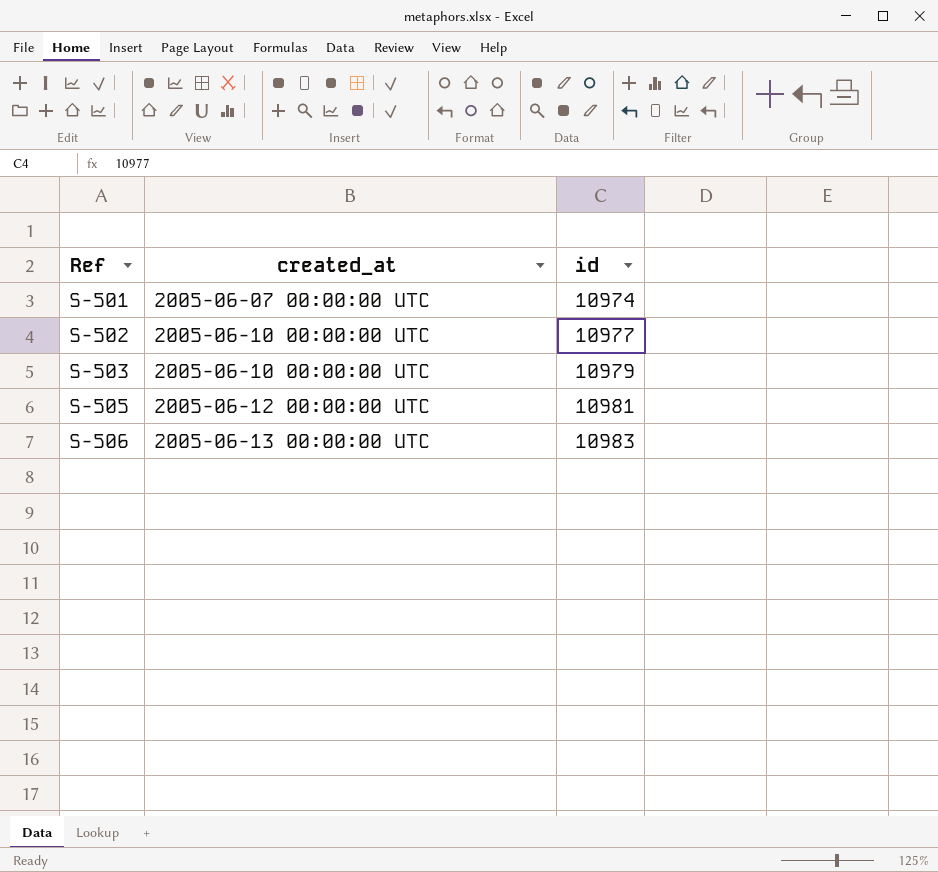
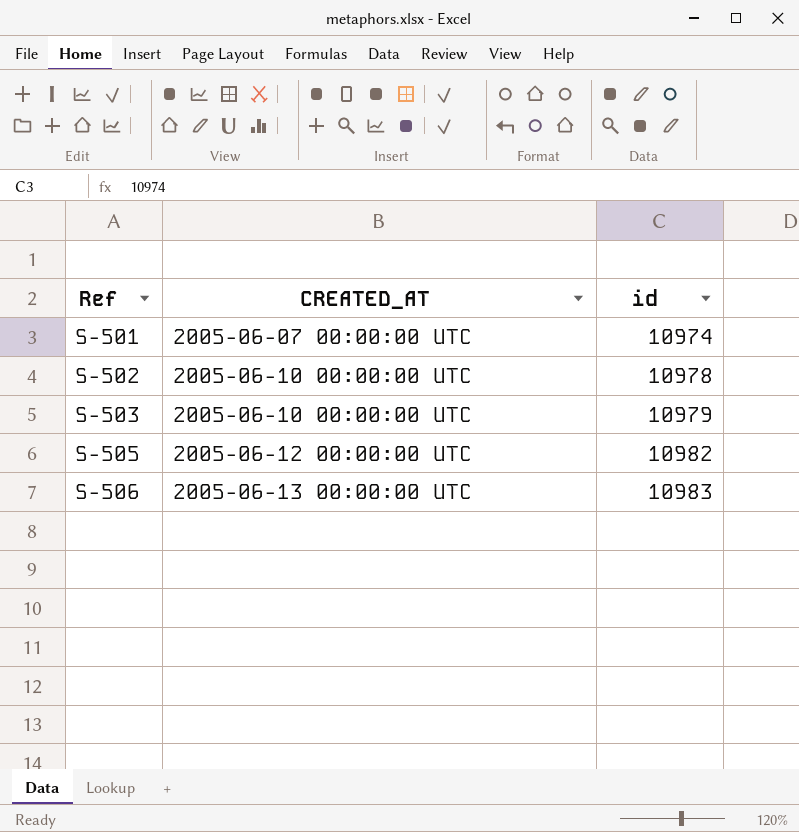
column name: created_at -> CREATED_AT
S-502 | id: 10977 -> 10978
S-505 | id: 10981 -> 10982

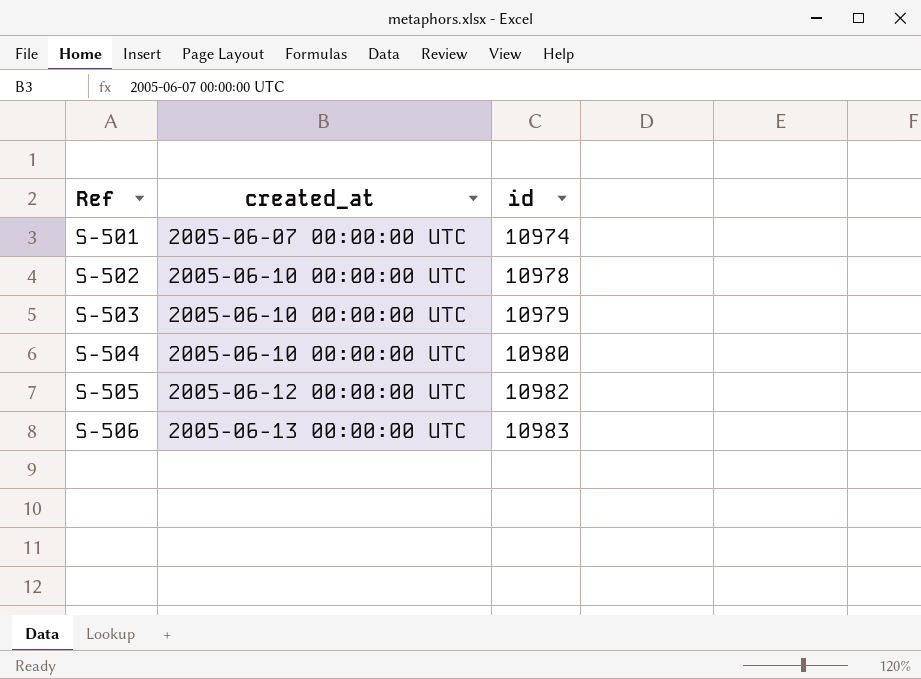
column name: CREATED_AT -> created_at
row S-504: none -> 2005-06-10 00:00:00 UTC | 10980

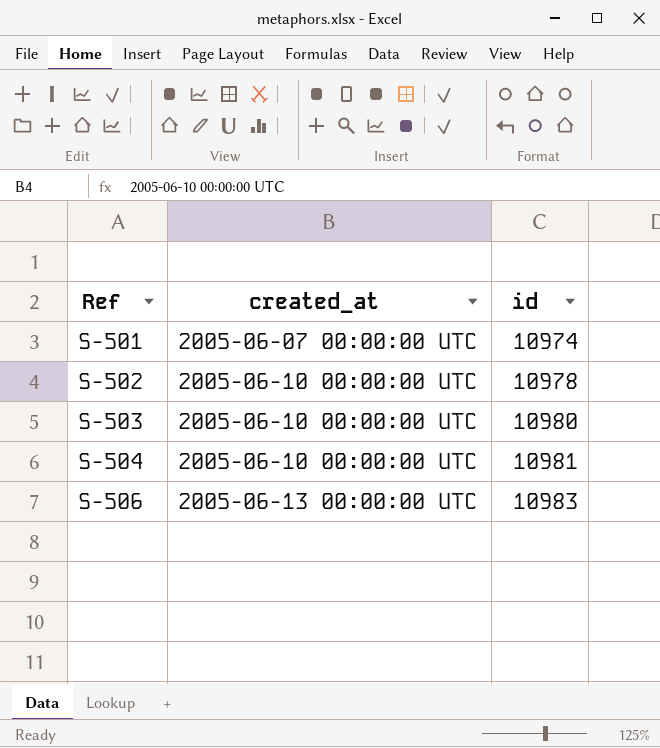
row S-505: 2005-06-12 00:00:00 UTC | 10982 -> none
S-503 | id: 10979 -> 10980
S-504 | id: 10980 -> 10981

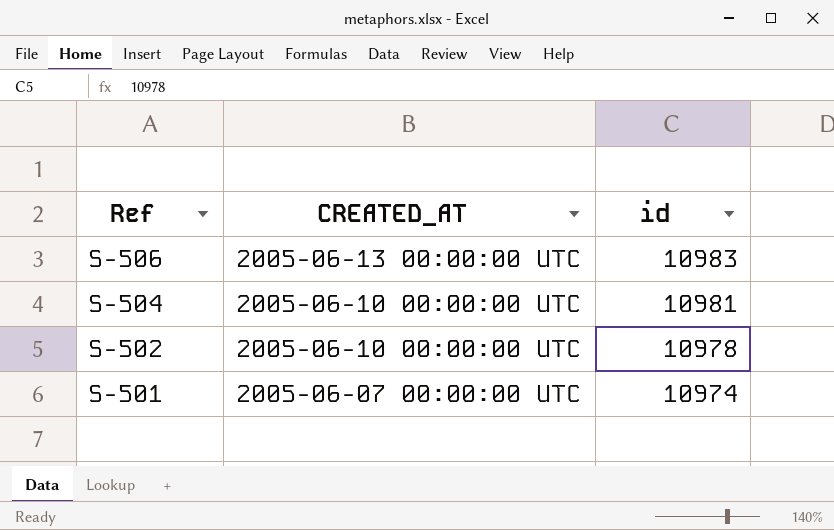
row order: Ref ascending -> Ref descending
column name: created_at -> CREATED_AT
row S-503: 2005-06-10 00:00:00 UTC | 10980 -> none

